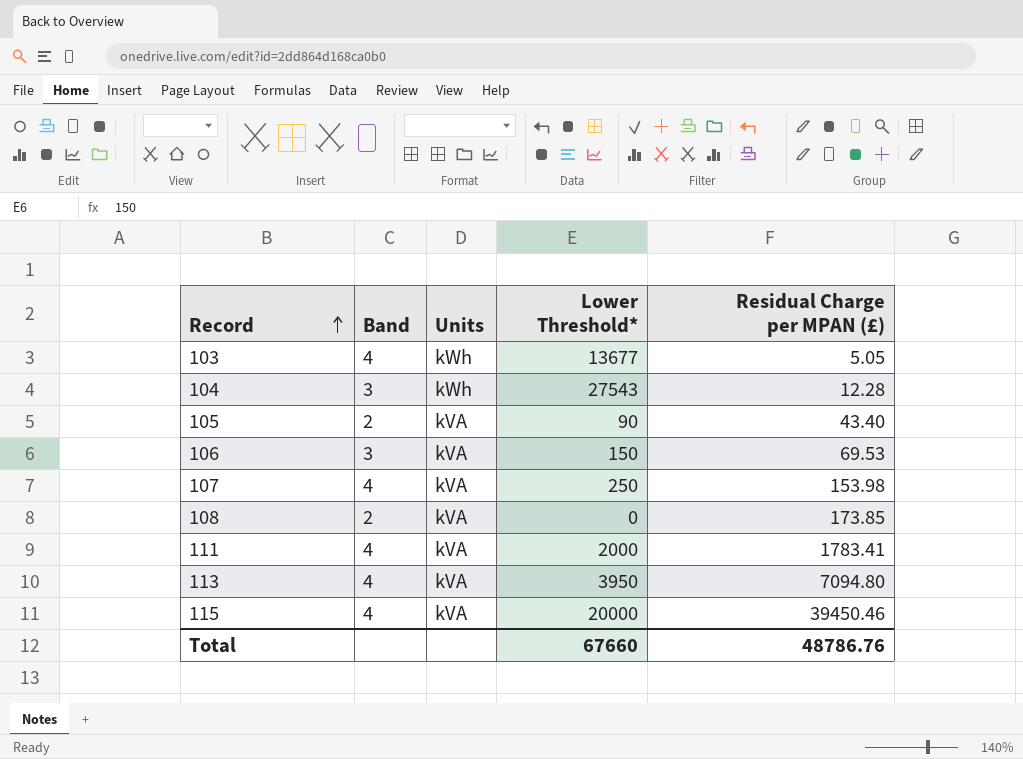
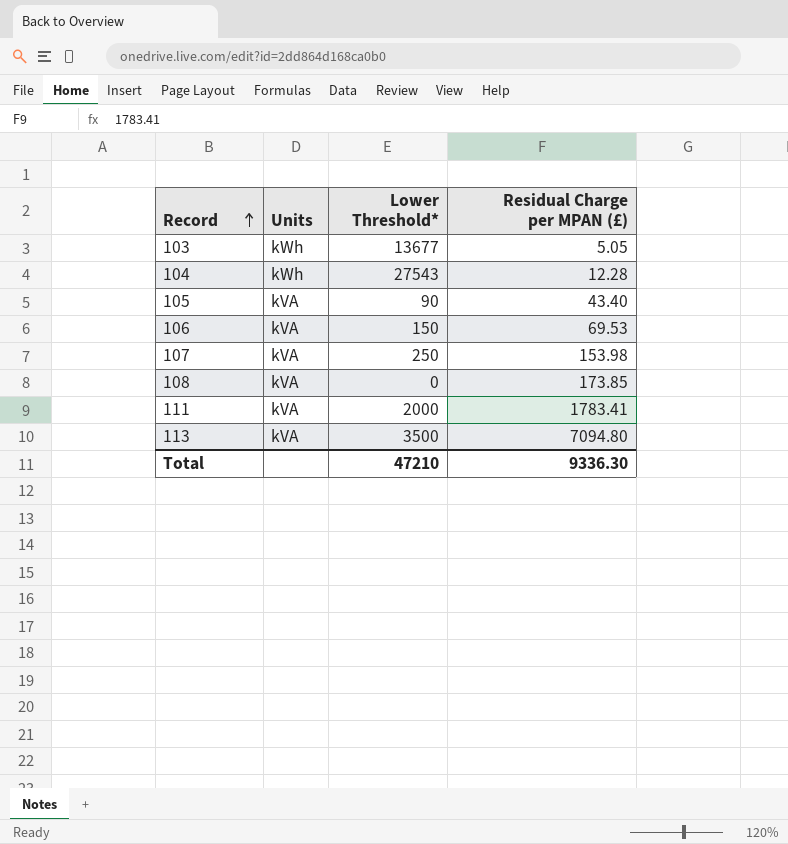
column Band | position: 2 -> none
row 115: 4 | kVA | 20000 | 39450.46 -> none
113 | Lower Threshold*: 3950 -> 3500
Total | Lower Threshold*: 67660 -> 47210
Total | Residual Charge per MPAN (£): 48786.76 -> 9336.30

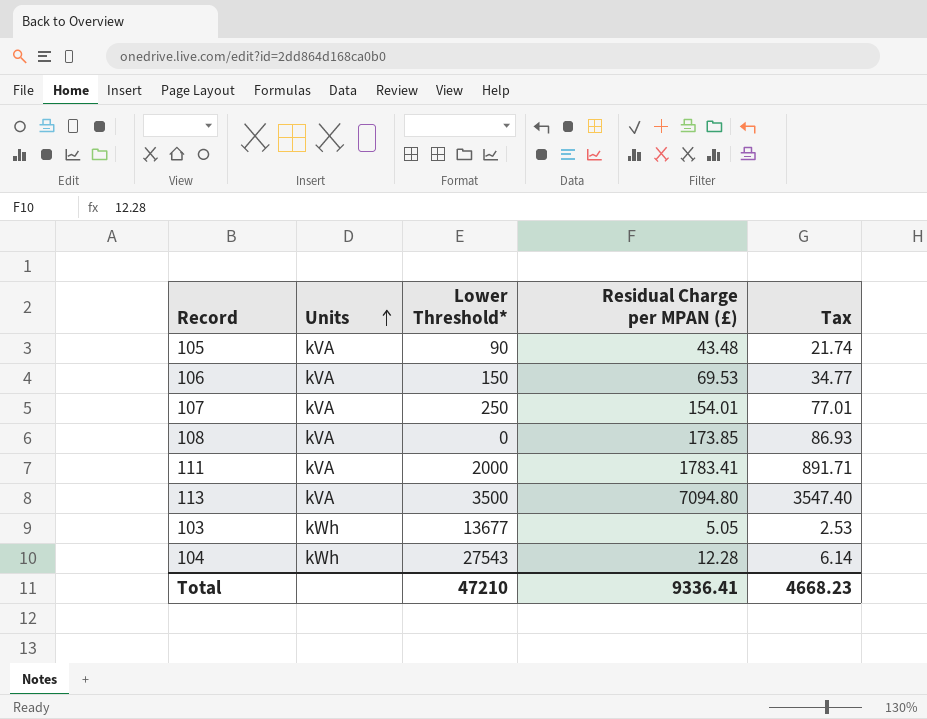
row order: Record ascending -> Units ascending
column Tax | formula: none -> [Residual Charge per MPAN (£)] * 0.5
105 | Residual Charge per MPAN (£): 43.40 -> 43.48
107 | Residual Charge per MPAN (£): 153.98 -> 154.01
Total | Residual Charge per MPAN (£): 9336.30 -> 9336.41

